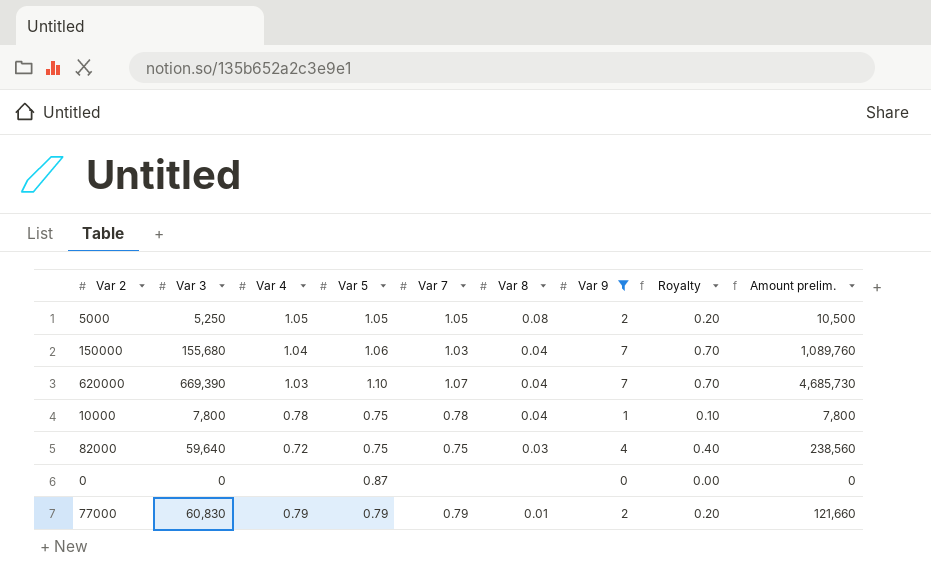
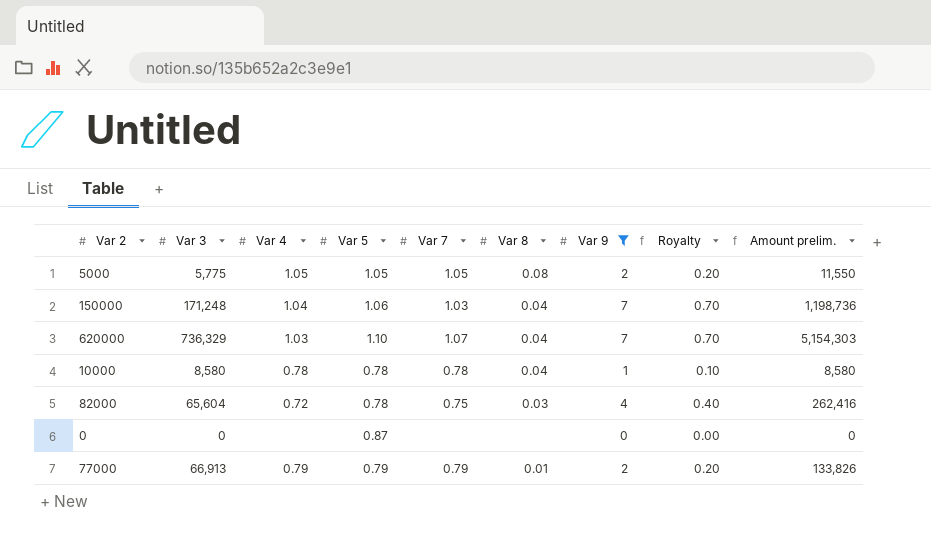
5000 | Var 3: 5,250 -> 5,775
5000 | Amount prelim.: 10,500 -> 11,550
150000 | Var 3: 155,680 -> 171,248
150000 | Amount prelim.: 1,089,760 -> 1,198,736
620000 | Var 3: 669,390 -> 736,329
620000 | Amount prelim.: 4,685,730 -> 5,154,303
10000 | Var 3: 7,800 -> 8,580
10000 | Var 5: 0.75 -> 0.78
10000 | Amount prelim.: 7,800 -> 8,580
82000 | Var 3: 59,640 -> 65,604
82000 | Var 5: 0.75 -> 0.78
82000 | Amount prelim.: 238,560 -> 262,416
77000 | Var 3: 60,830 -> 66,913
77000 | Amount prelim.: 121,660 -> 133,826

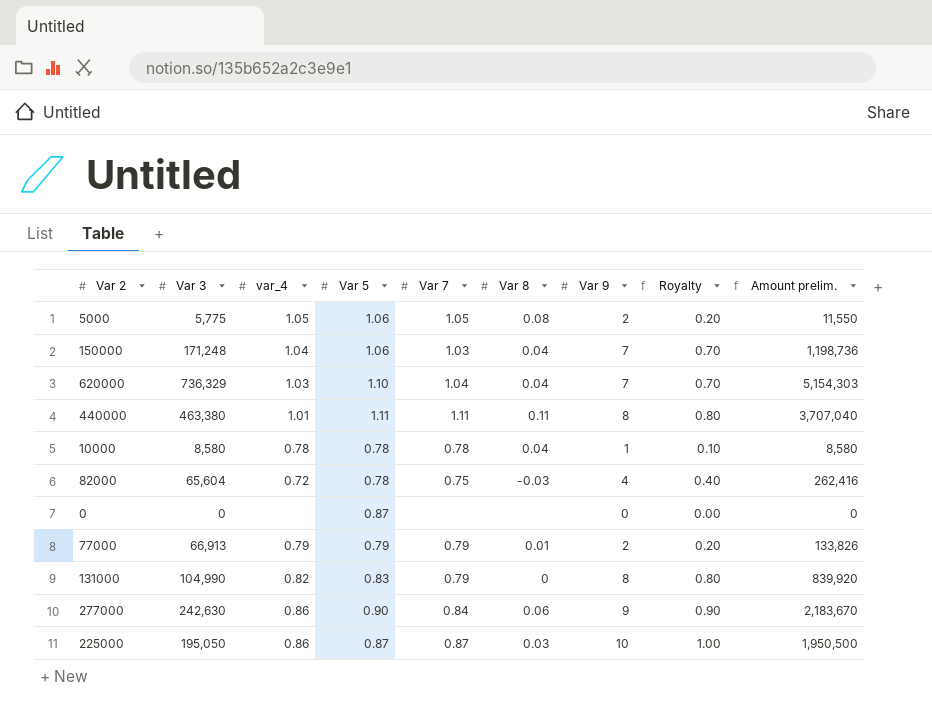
filter: Var 9 <= 7 -> none
column name: Var 4 -> var_4
5000 | Var 5: 1.05 -> 1.06
620000 | Var 7: 1.07 -> 1.04
82000 | Var 8: 0.03 -> -0.03

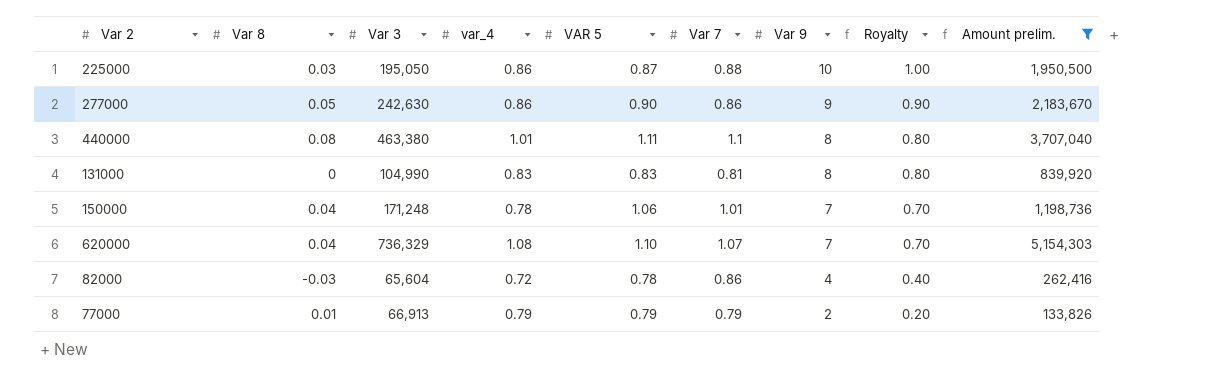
filter: none -> Amount prelim. >= 133,826
row order: none -> Var 9 descending
column Var 8 | position: 6 -> 2
column name: Var 5 -> VAR 5
225000 | Var 7: 0.87 -> 0.88
277000 | Var 8: 0.06 -> 0.05
277000 | Var 7: 0.84 -> 0.86
440000 | Var 8: 0.11 -> 0.08
440000 | Var 7: 1.11 -> 1.1
131000 | var_4: 0.82 -> 0.83
131000 | Var 7: 0.79 -> 0.81
150000 | var_4: 1.04 -> 0.78
150000 | Var 7: 1.03 -> 1.01
620000 | var_4: 1.03 -> 1.08
620000 | Var 7: 1.04 -> 1.07
82000 | Var 7: 0.75 -> 0.86

